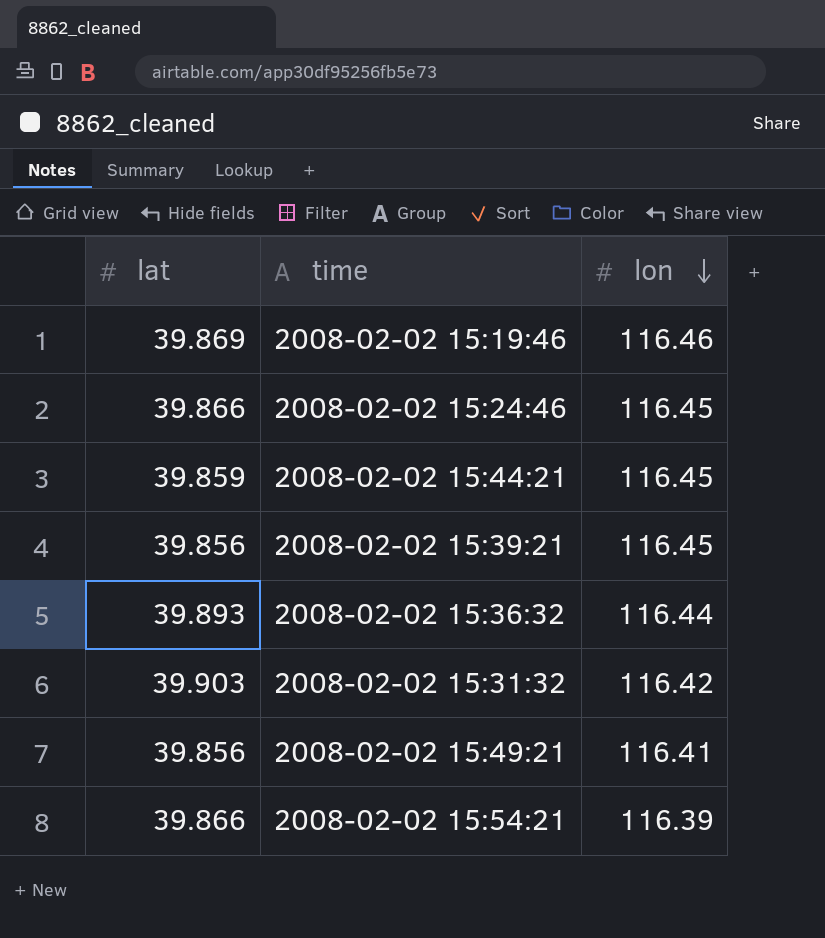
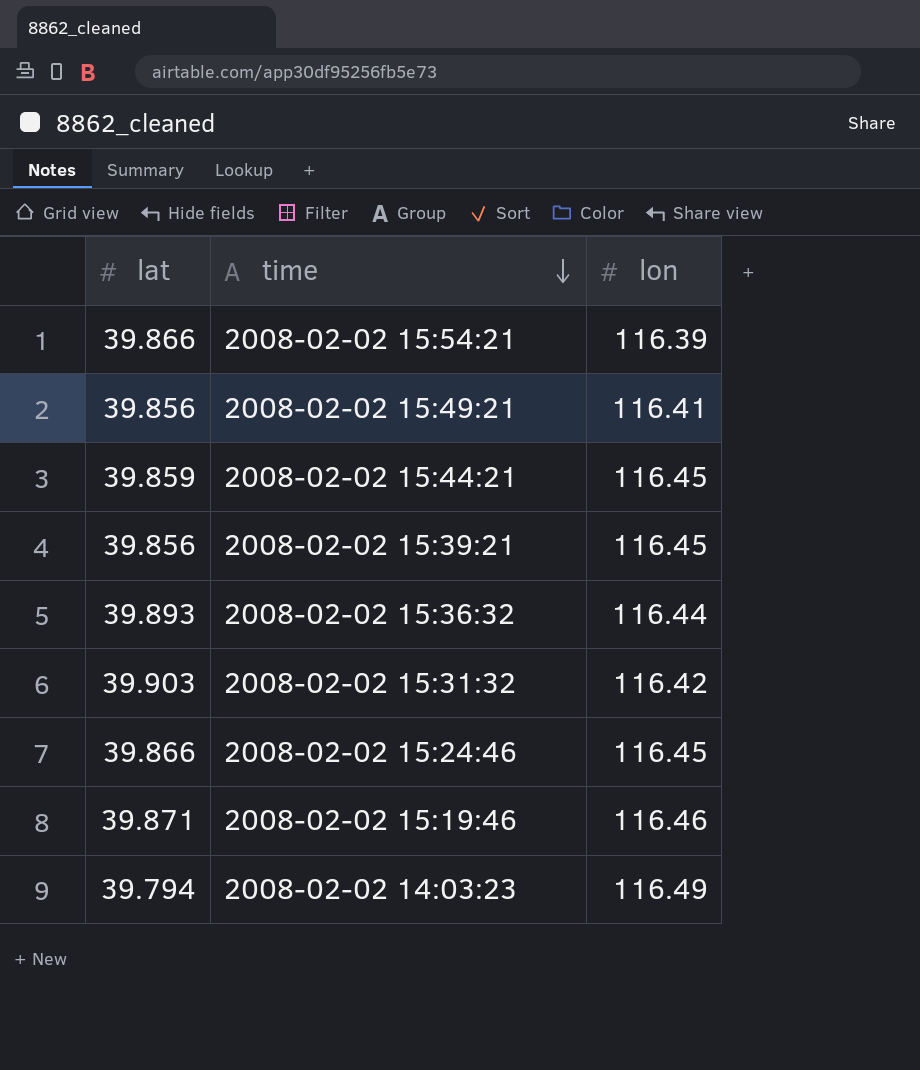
row order: lon descending -> time descending
2008-02-02 15:19:46 | lat: 39.869 -> 39.871
row 2008-02-02 14:03:23: none -> 39.794 | 116.49

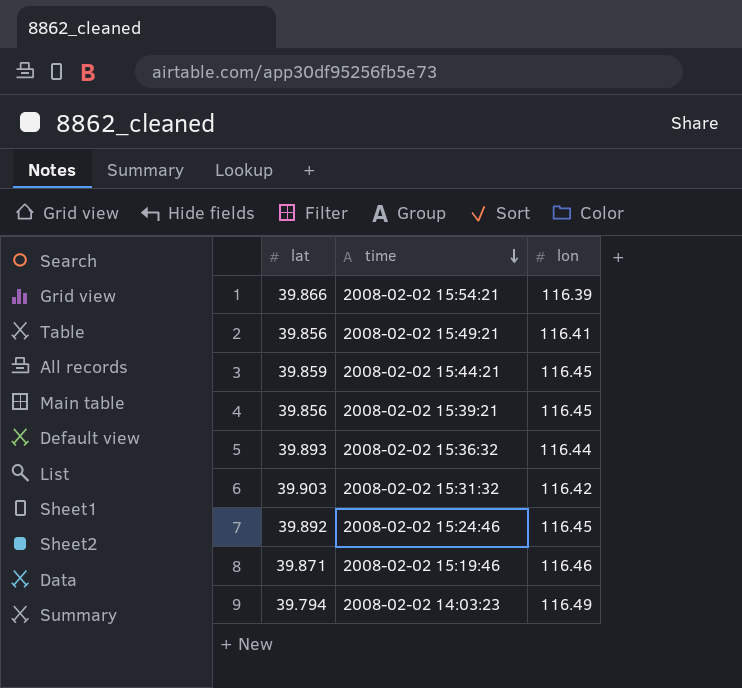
2008-02-02 15:24:46 | lat: 39.866 -> 39.892

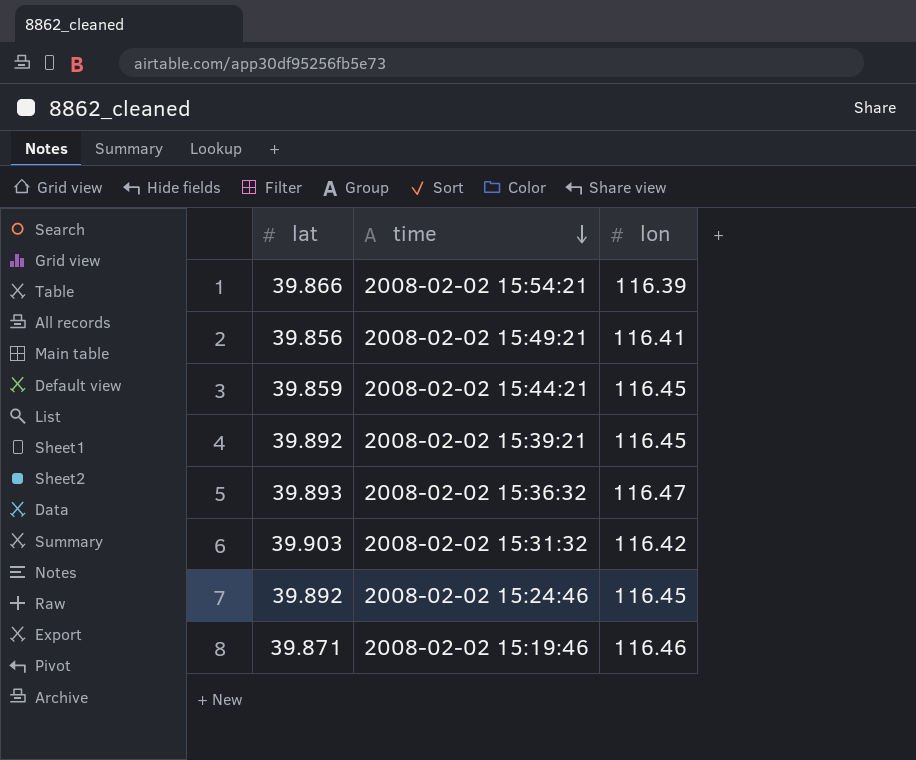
row 2008-02-02 14:03:23: 39.794 | 116.49 -> none
2008-02-02 15:39:21 | lat: 39.856 -> 39.892
2008-02-02 15:36:32 | lon: 116.44 -> 116.47

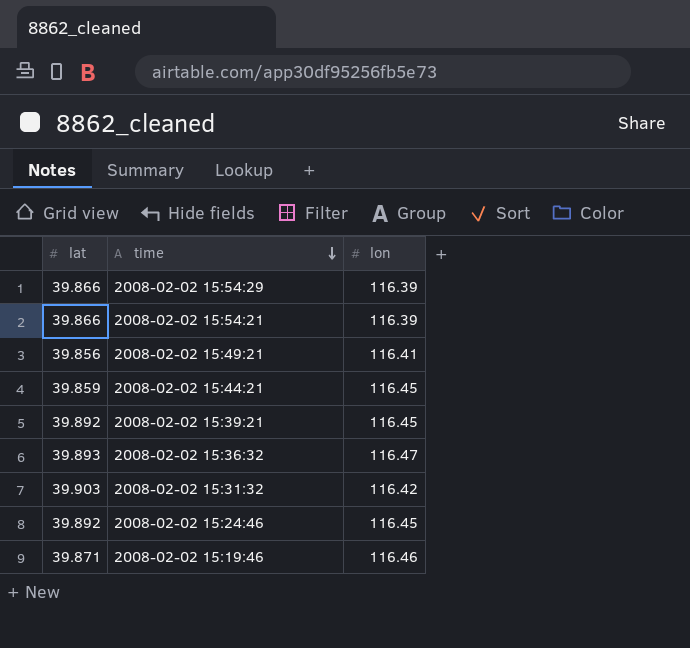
row 2008-02-02 15:54:29: none -> 39.866 | 116.39

